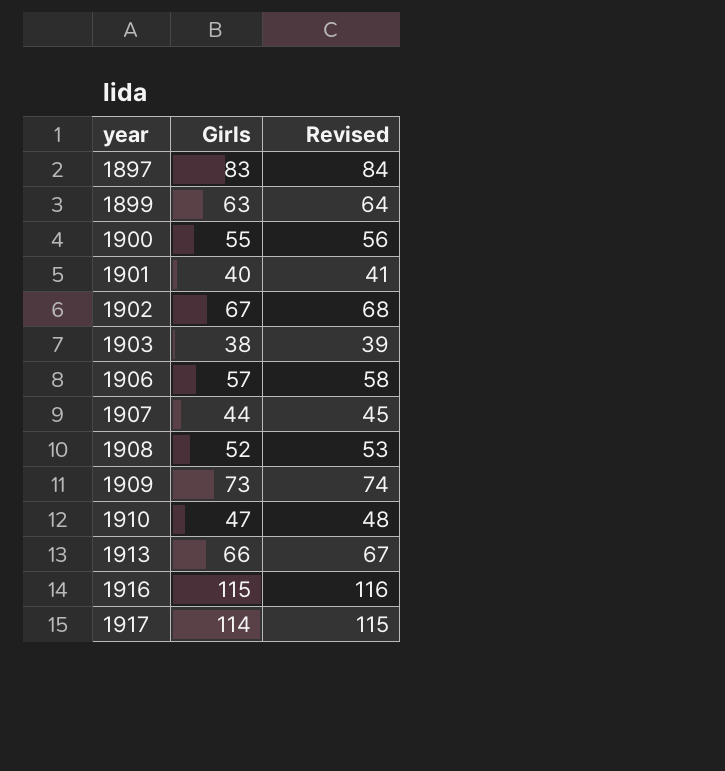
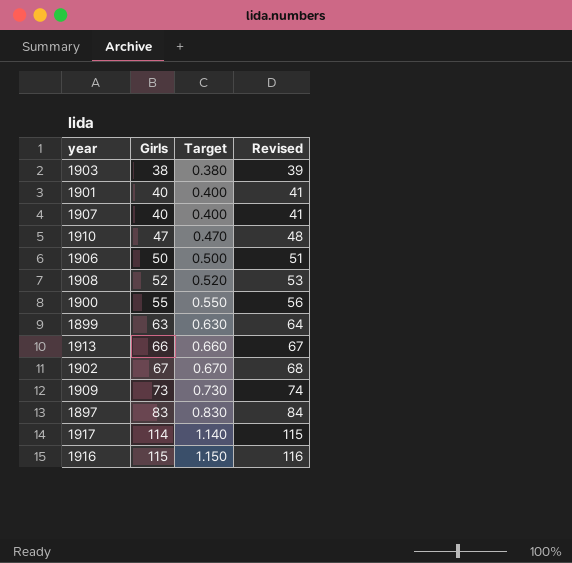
row order: year ascending -> Girls ascending
column Target | formula: none -> [Girls] * 0.01
1907 | Girls: 44 -> 40
1907 | Revised: 45 -> 41
1906 | Girls: 57 -> 50
1906 | Revised: 58 -> 51

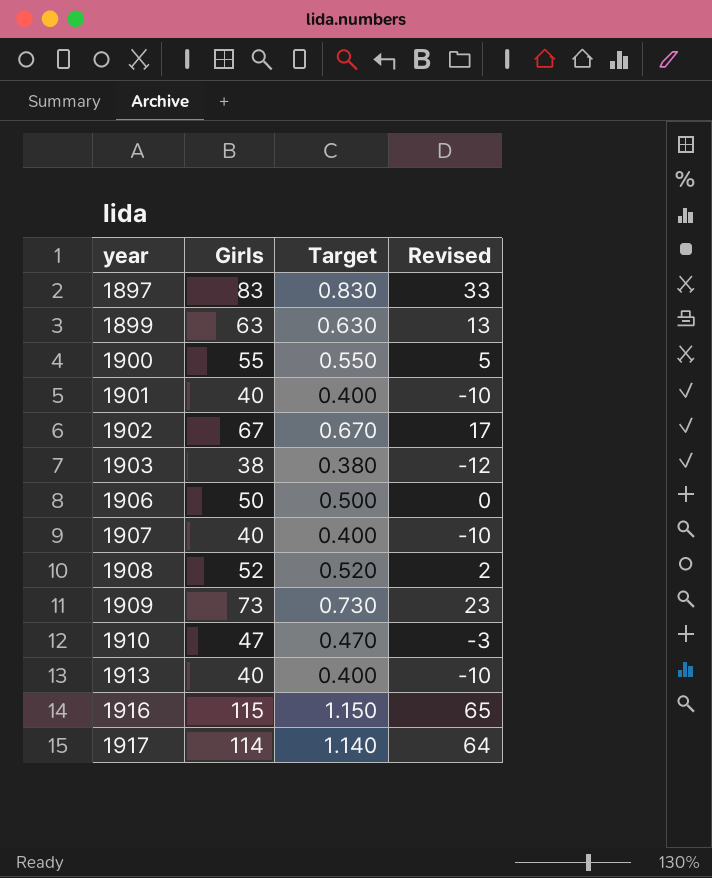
row order: Girls ascending -> year ascending
column Revised | formula: [Girls] + 1 -> [Girls] - 50
1913 | Girls: 66 -> 40
1913 | Target: 0.660 -> 0.400

